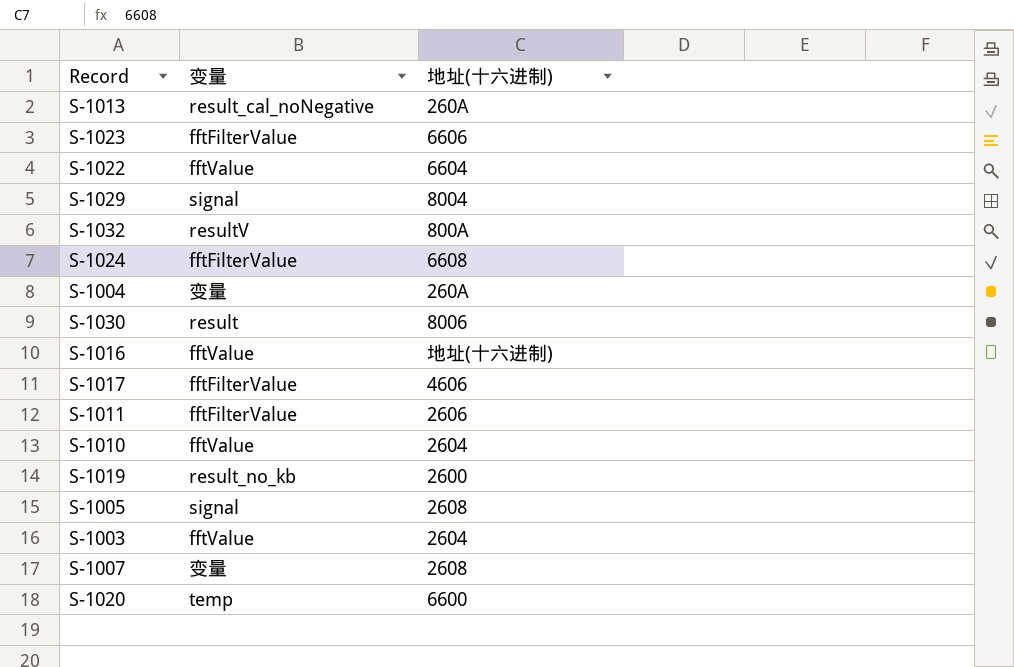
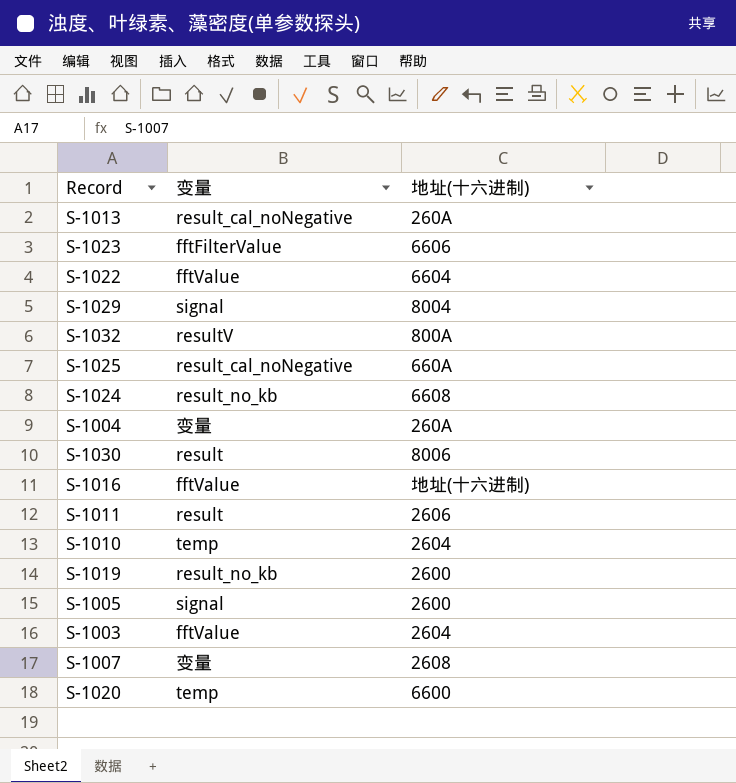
row S-1017: fftFilterValue | 4606 -> none
row S-1025: none -> result_cal_noNegative | 660A
S-1024 | 变量: fftFilterValue -> result_no_kb
S-1011 | 变量: fftFilterValue -> result
S-1010 | 变量: fftValue -> temp
S-1005 | 地址(十六进制): 2608 -> 2600

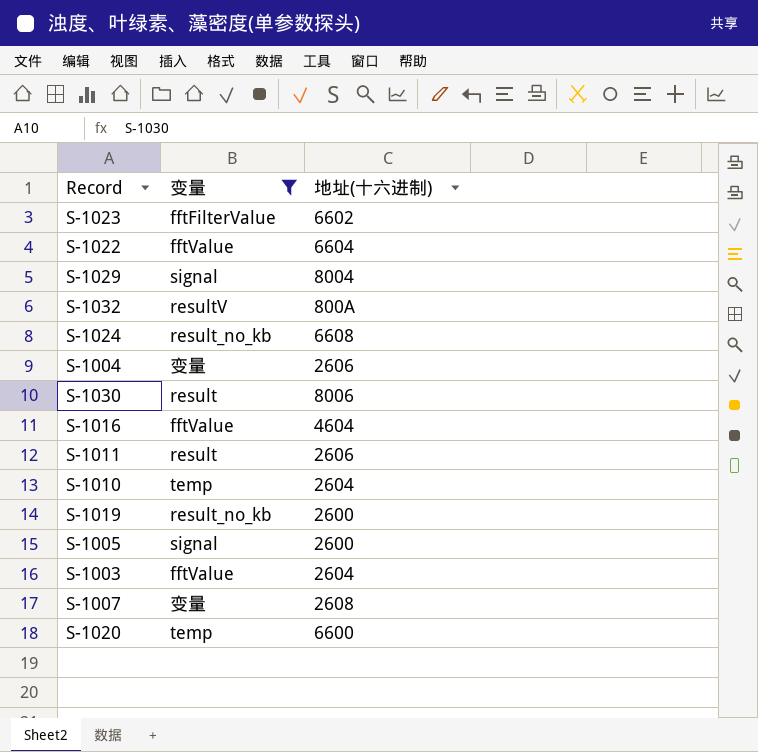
filter: none -> 变量 != result_cal_noNegative
S-1023 | 地址(十六进制): 6606 -> 6602
S-1004 | 地址(十六进制): 260A -> 2606
S-1016 | 地址(十六进制): 地址(十六进制) -> 4604

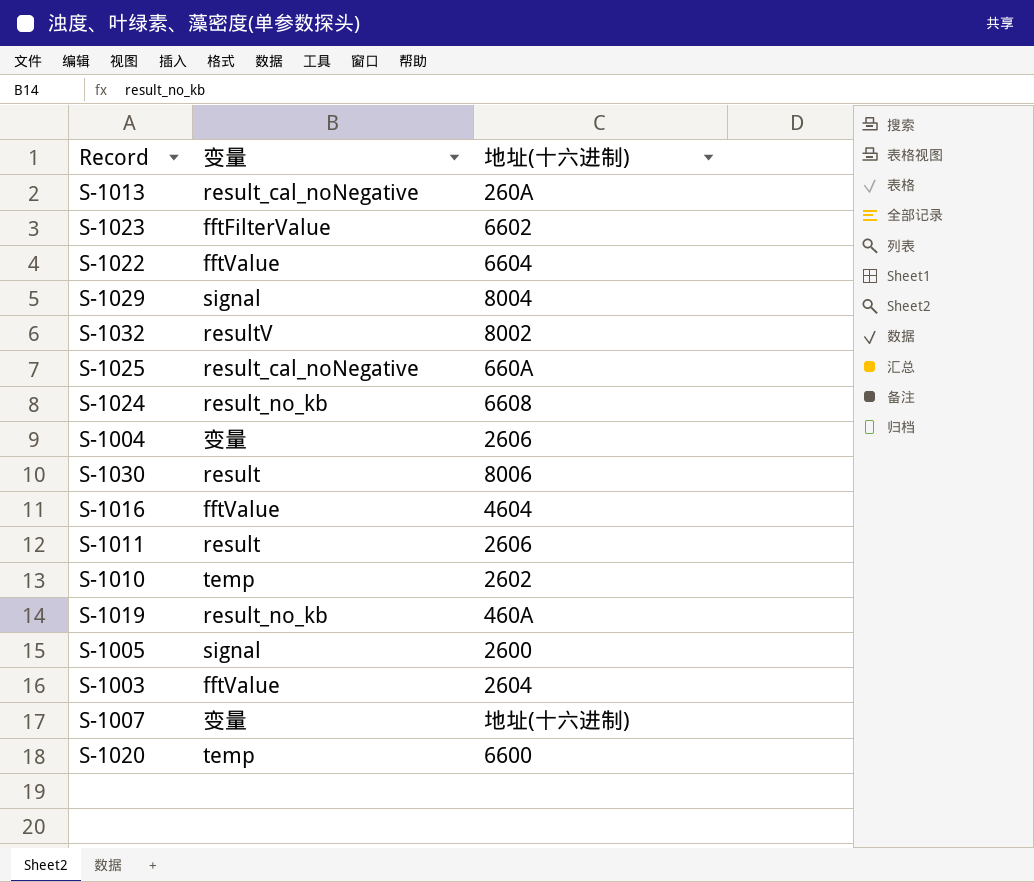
filter: 变量 != result_cal_noNegative -> none
S-1032 | 地址(十六进制): 800A -> 8002
S-1010 | 地址(十六进制): 2604 -> 2602
S-1019 | 地址(十六进制): 2600 -> 460A
S-1007 | 地址(十六进制): 2608 -> 地址(十六进制)

